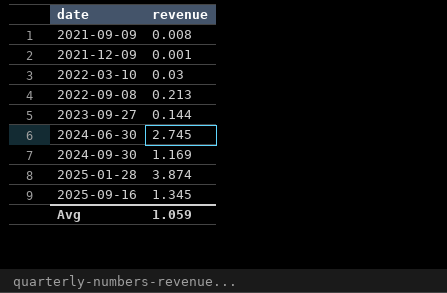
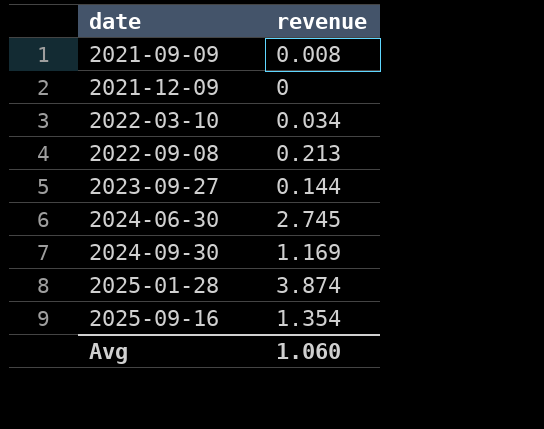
2021-12-09 | revenue: 0.001 -> 0
2022-03-10 | revenue: 0.03 -> 0.034
2025-09-16 | revenue: 1.345 -> 1.354
Avg | revenue: 1.059 -> 1.060

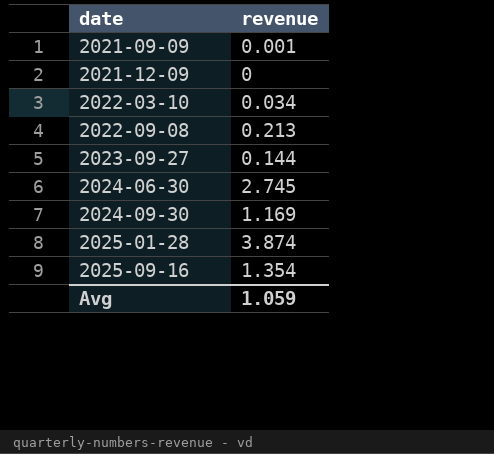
2021-09-09 | revenue: 0.008 -> 0.001
Avg | revenue: 1.060 -> 1.059

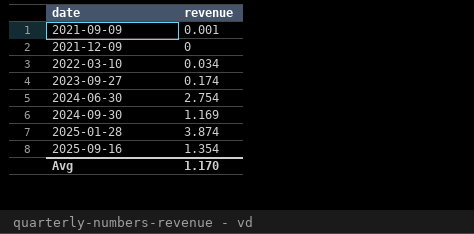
row 2022-09-08: 0.213 -> none
2023-09-27 | revenue: 0.144 -> 0.174
2024-06-30 | revenue: 2.745 -> 2.754
Avg | revenue: 1.059 -> 1.170

